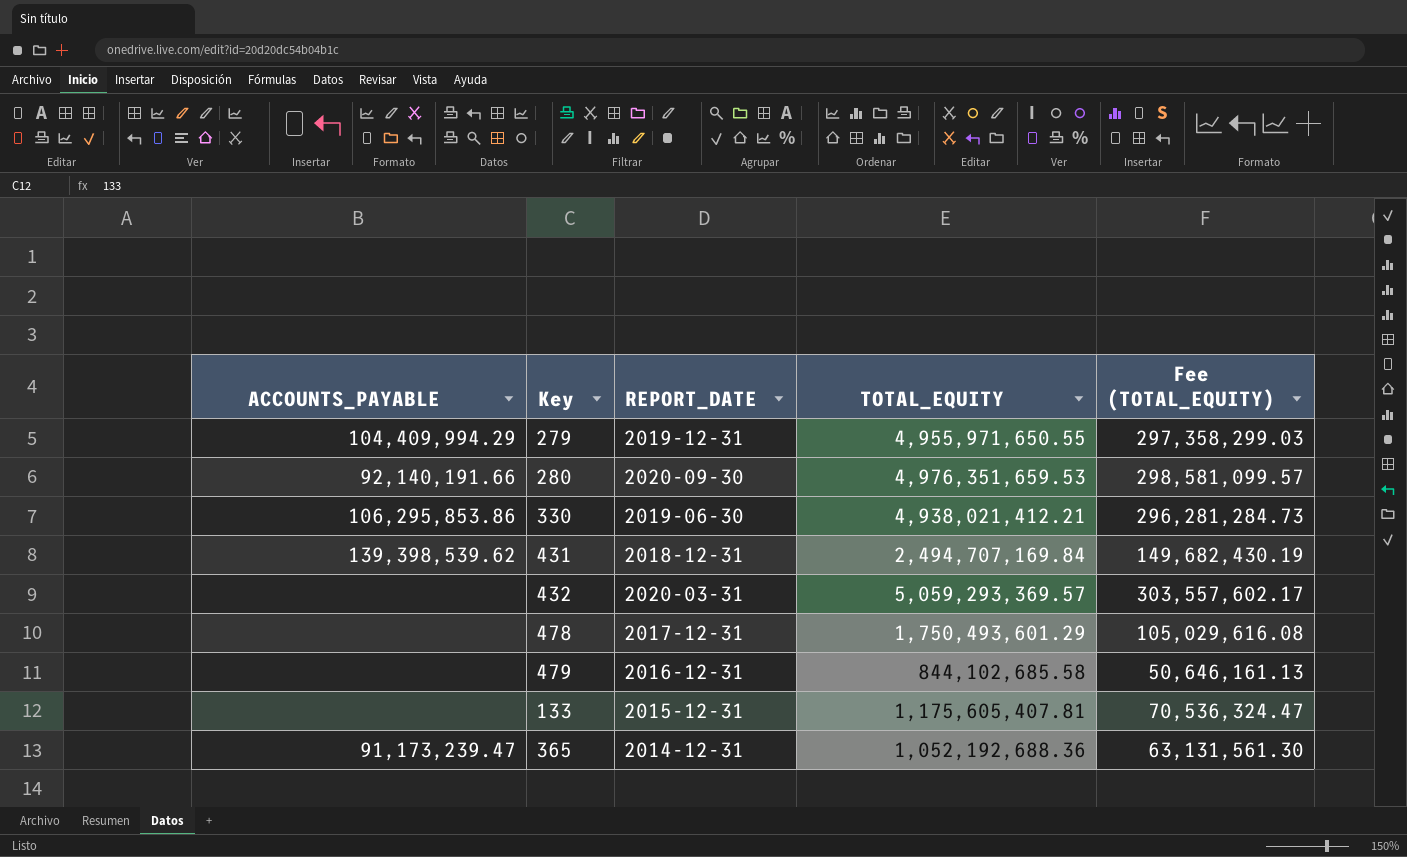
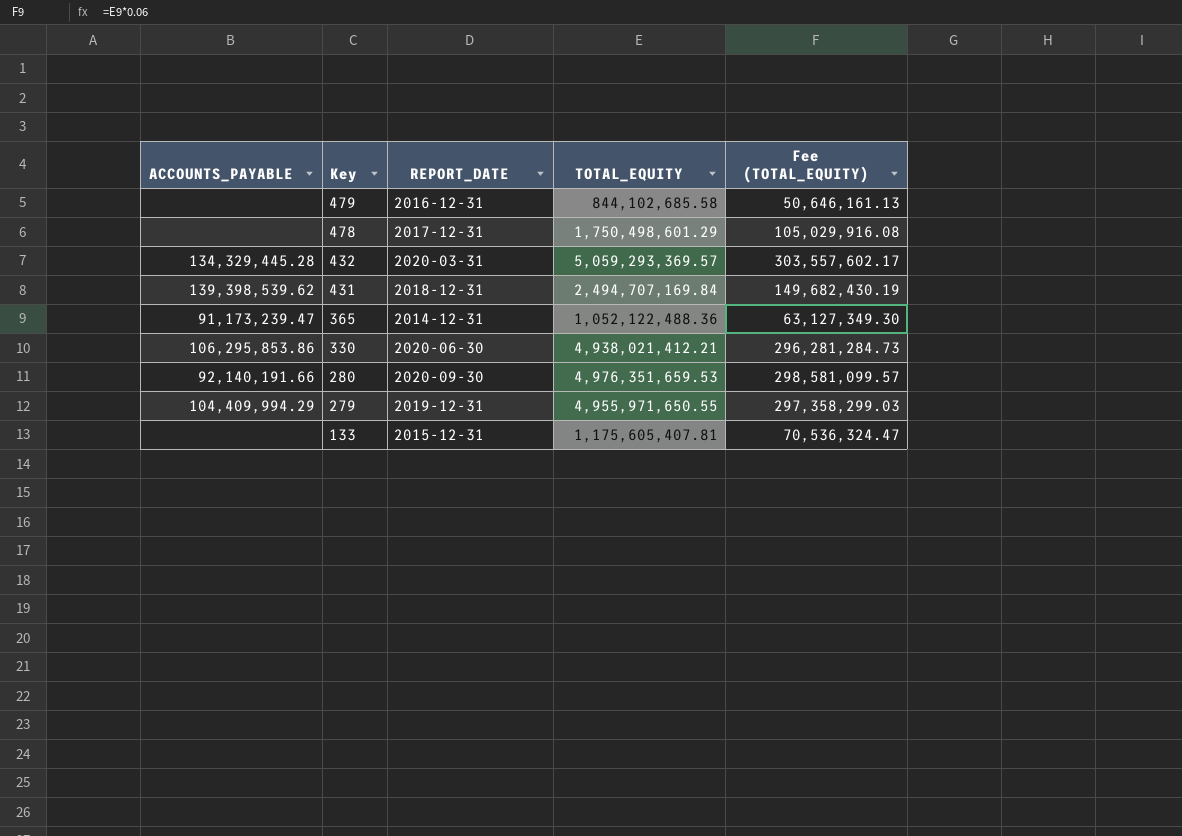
row order: none -> Key descending
478 | TOTAL_EQUITY: 1,750,493,601.29 -> 1,750,498,601.29
478 | Fee (TOTAL_EQUITY): 105,029,616.08 -> 105,029,916.08
432 | ACCOUNTS_PAYABLE: none -> 134,329,445.28
365 | TOTAL_EQUITY: 1,052,192,688.36 -> 1,052,122,488.36
365 | Fee (TOTAL_EQUITY): 63,131,561.30 -> 63,127,349.30
330 | REPORT_DATE: 2019-06-30 -> 2020-06-30

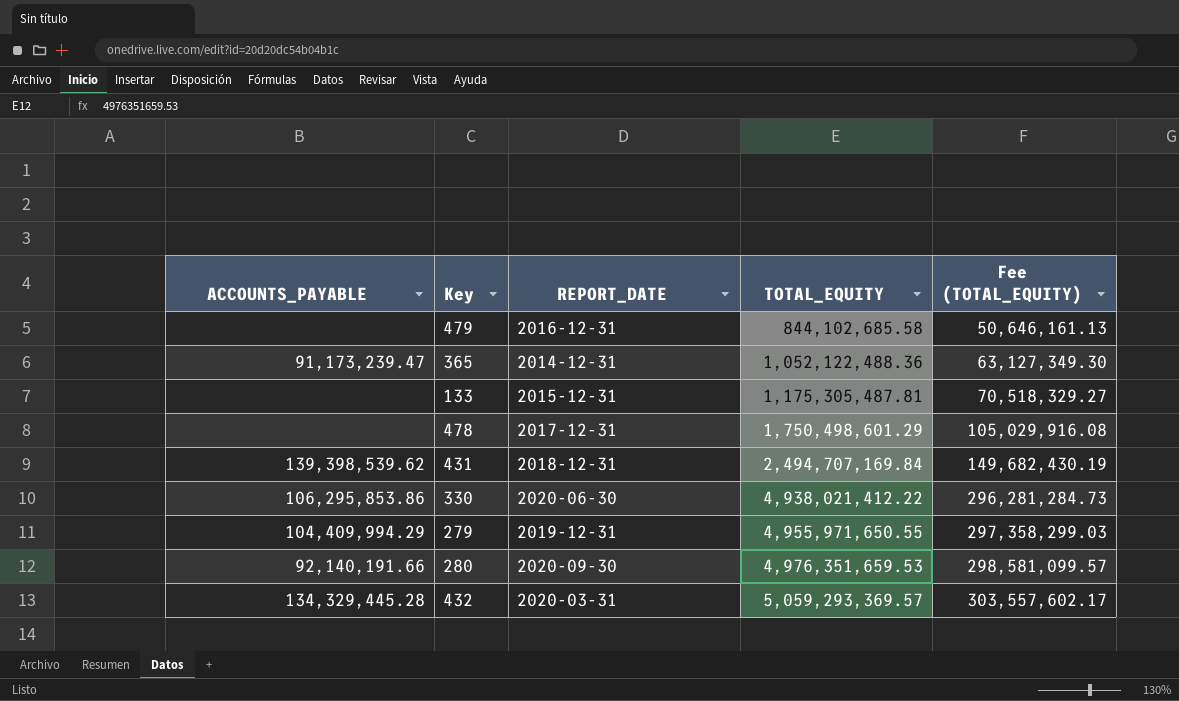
row order: Key descending -> TOTAL_EQUITY ascending
133 | TOTAL_EQUITY: 1,175,605,407.81 -> 1,175,305,487.81
133 | Fee (TOTAL_EQUITY): 70,536,324.47 -> 70,518,329.27
330 | TOTAL_EQUITY: 4,938,021,412.21 -> 4,938,021,412.22

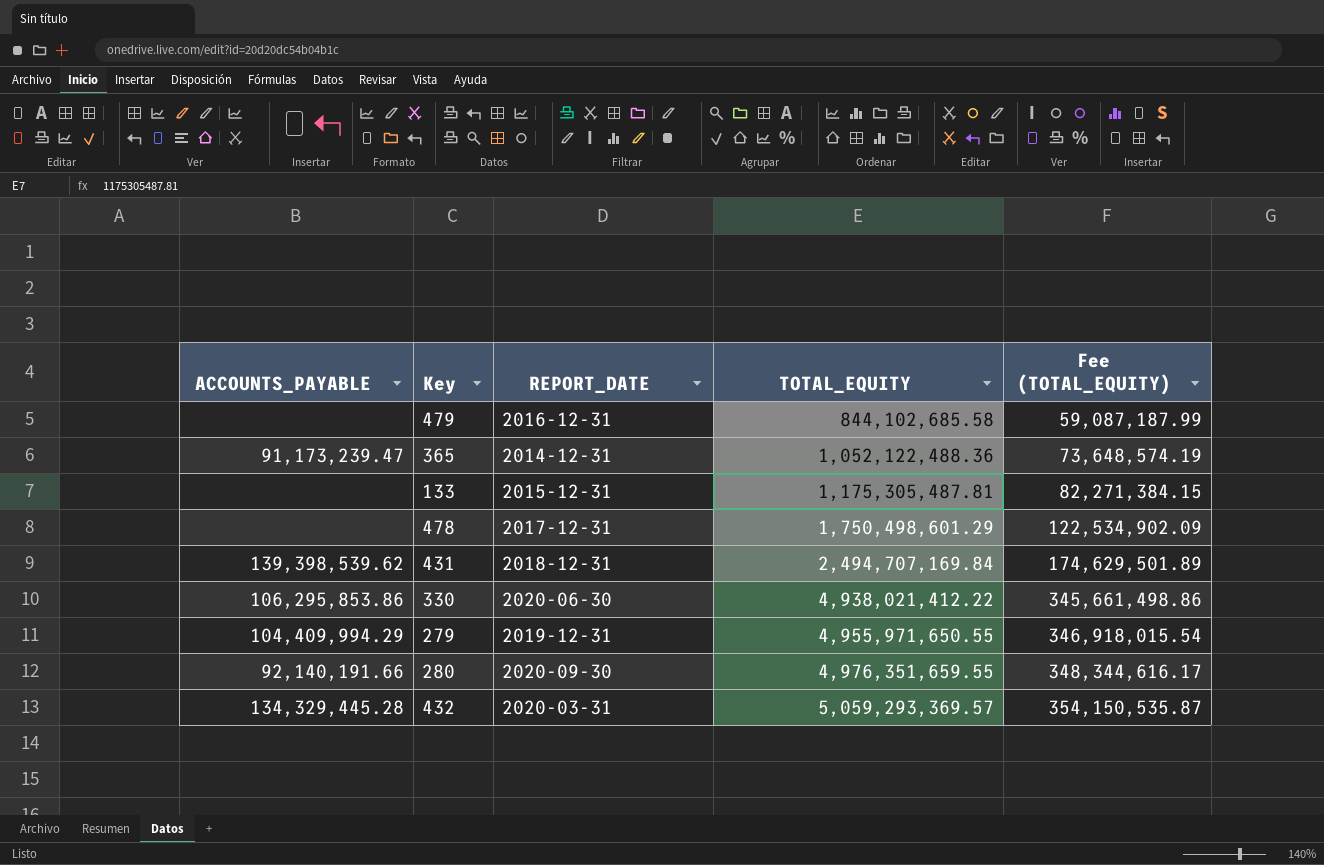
column Fee (TOTAL_EQUITY) | formula: [TOTAL_EQUITY] * 0.06 -> [TOTAL_EQUITY] * 0.07
280 | TOTAL_EQUITY: 4,976,351,659.53 -> 4,976,351,659.55

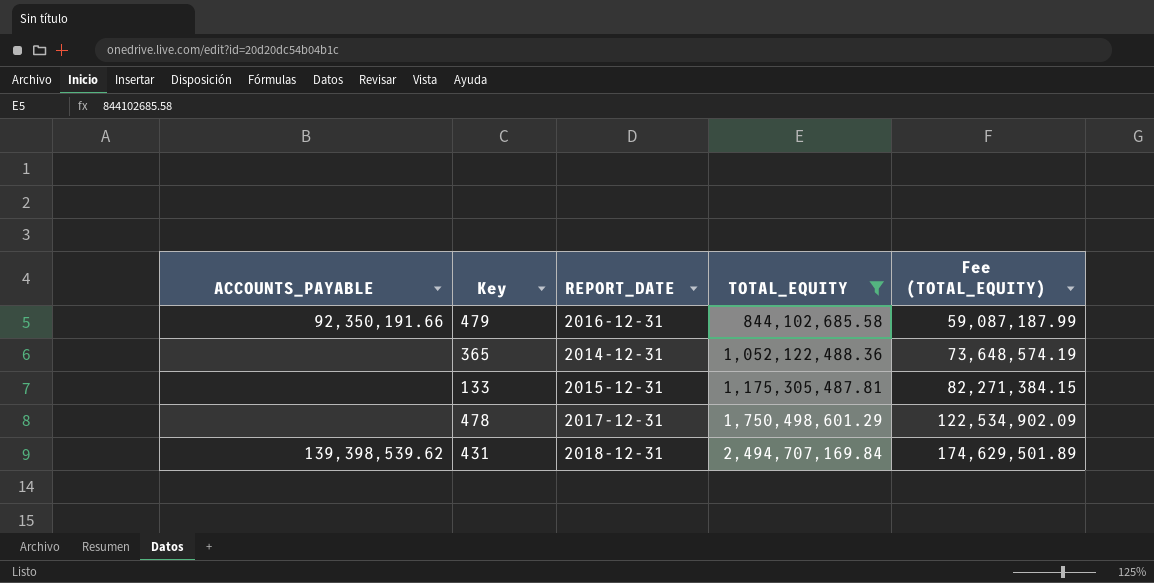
filter: none -> TOTAL_EQUITY <= 2,494,707,169.84
479 | ACCOUNTS_PAYABLE: none -> 92,350,191.66
365 | ACCOUNTS_PAYABLE: 91,173,239.47 -> none

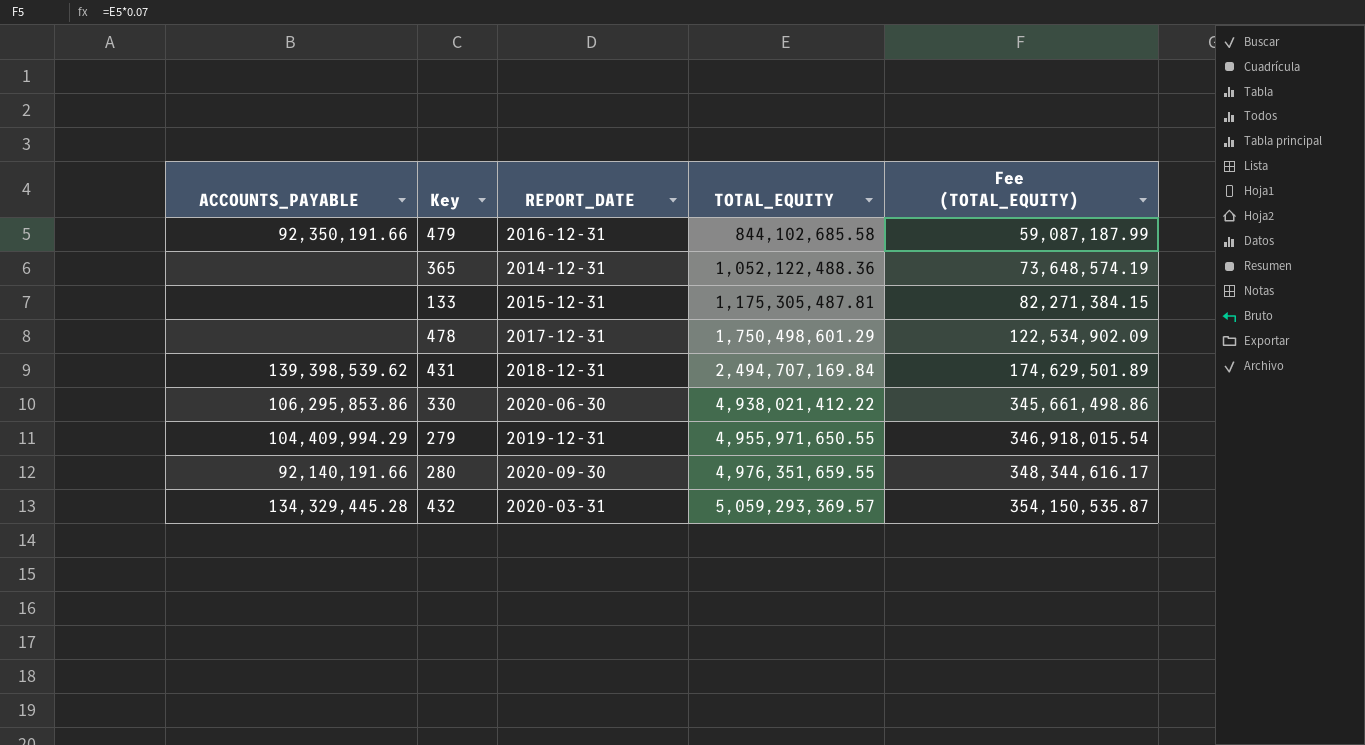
filter: TOTAL_EQUITY <= 2,494,707,169.84 -> none

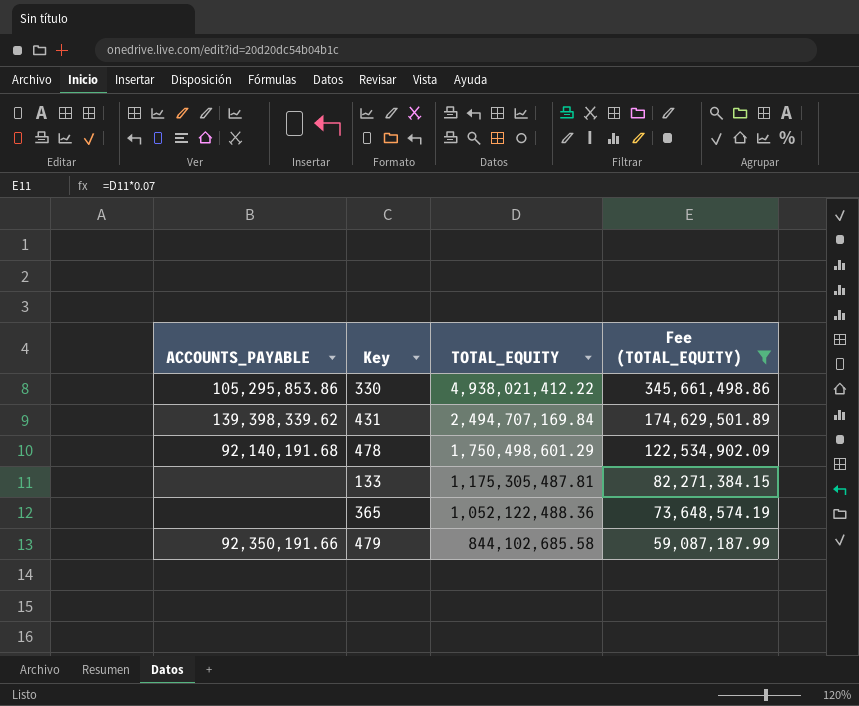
filter: none -> Fee (TOTAL_EQUITY) <= 345,661,498.86
row order: TOTAL_EQUITY ascending -> TOTAL_EQUITY descending
column REPORT_DATE | position: 3 -> none
330 | ACCOUNTS_PAYABLE: 106,295,853.86 -> 105,295,853.86
431 | ACCOUNTS_PAYABLE: 139,398,539.62 -> 139,398,339.62
478 | ACCOUNTS_PAYABLE: none -> 92,140,191.68

